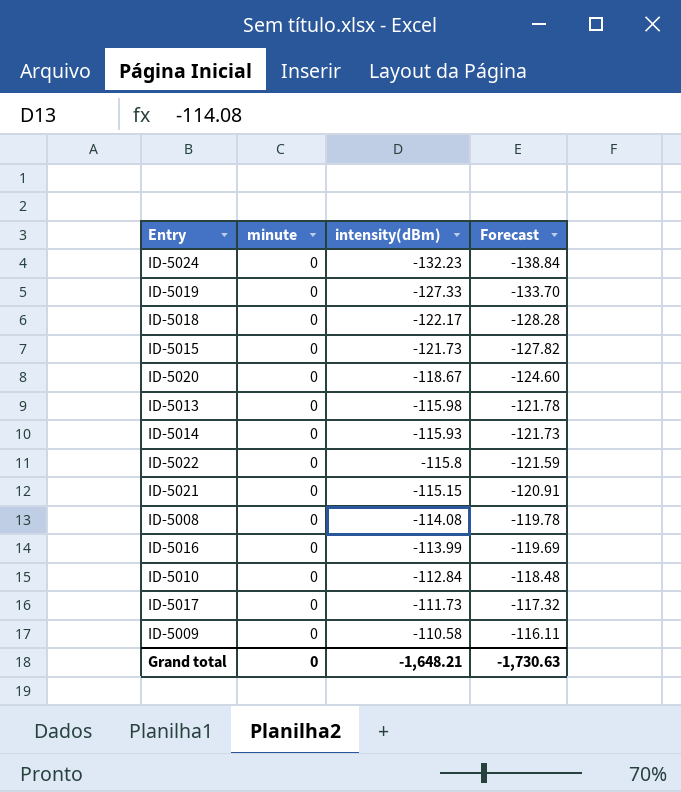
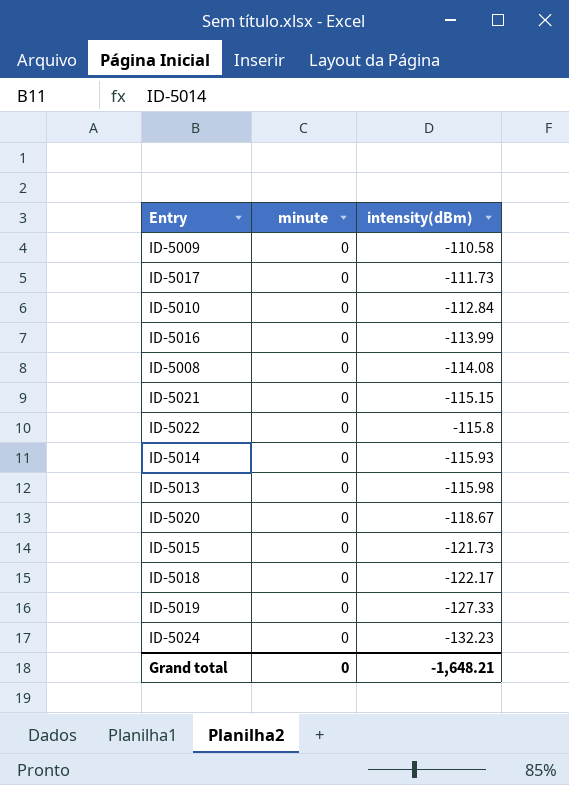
row order: intensity(dBm) ascending -> intensity(dBm) descending
column Forecast | formula: [intensity(dBm)] * 1.05 -> none

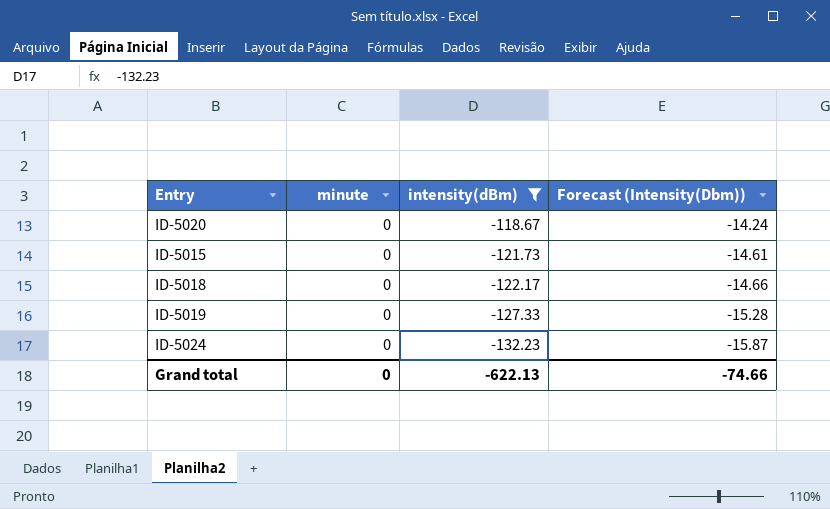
filter: none -> intensity(dBm) <= -118.67
column Forecast (Intensity(Dbm)) | formula: none -> [intensity(dBm)] * 0.12
Grand total | intensity(dBm): -1,648.21 -> -622.13

